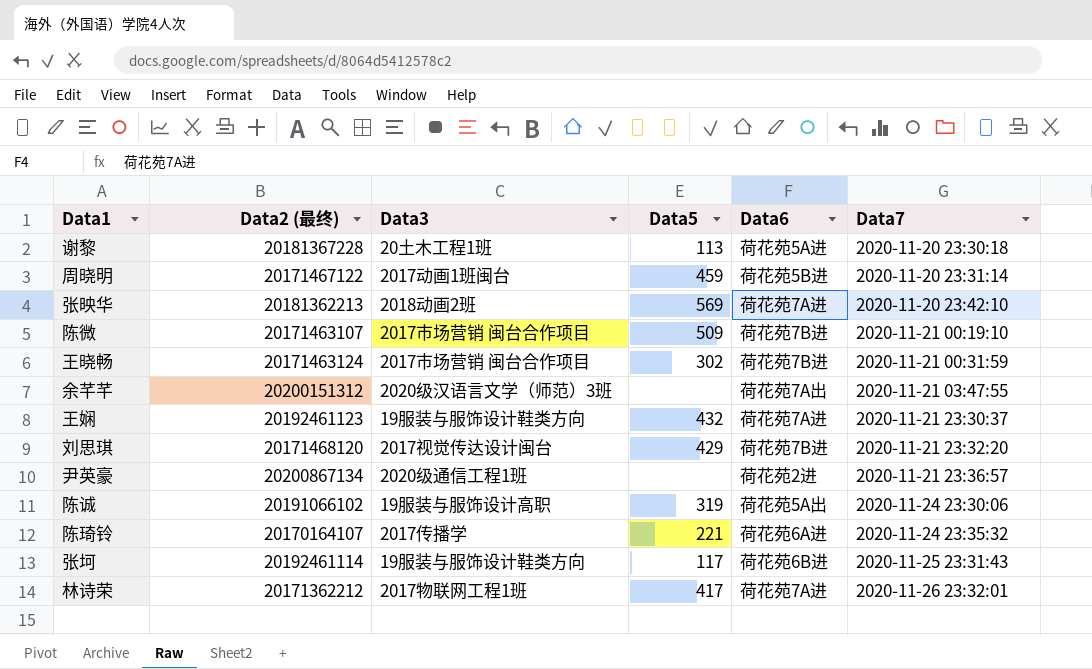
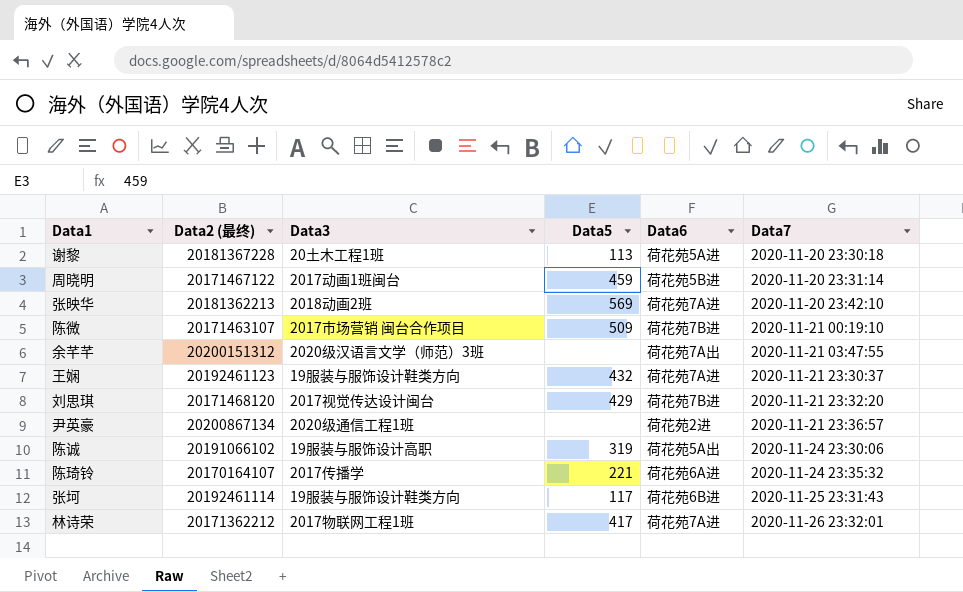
row 王晓畅: 20171463124 | 2017市场营销 闽台合作项目 | 302 | 荷花苑7B进 | 2020-11-21 00:31:59 -> none

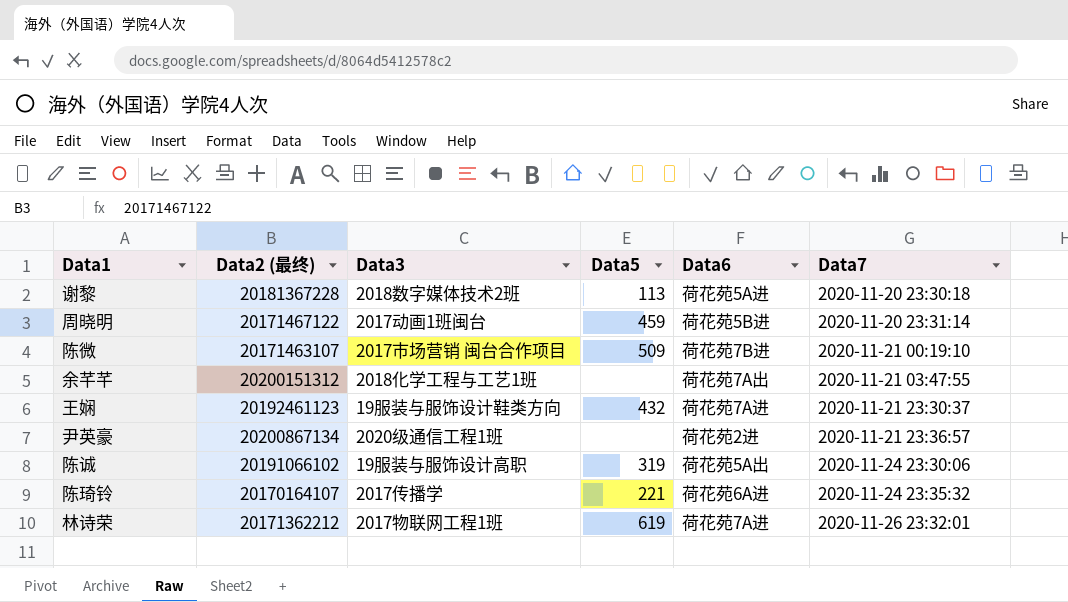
row 张映华: 20181362213 | 2018动画2班 | 569 | 荷花苑7A进 | 2020-11-20 23:42:10 -> none
row 刘思琪: 20171468120 | 2017视觉传达设计闽台 | 429 | 荷花苑7B进 | 2020-11-21 23:32:20 -> none
row 张坷: 20192461114 | 19服装与服饰设计鞋类方向 | 117 | 荷花苑6B进 | 2020-11-25 23:31:43 -> none
谢黎 | Data3: 20土木工程1班 -> 2018数字媒体技术2班
余芊芊 | Data3: 2020级汉语言文学（师范）3班 -> 2018化学工程与工艺1班
林诗荣 | Data5: 417 -> 619

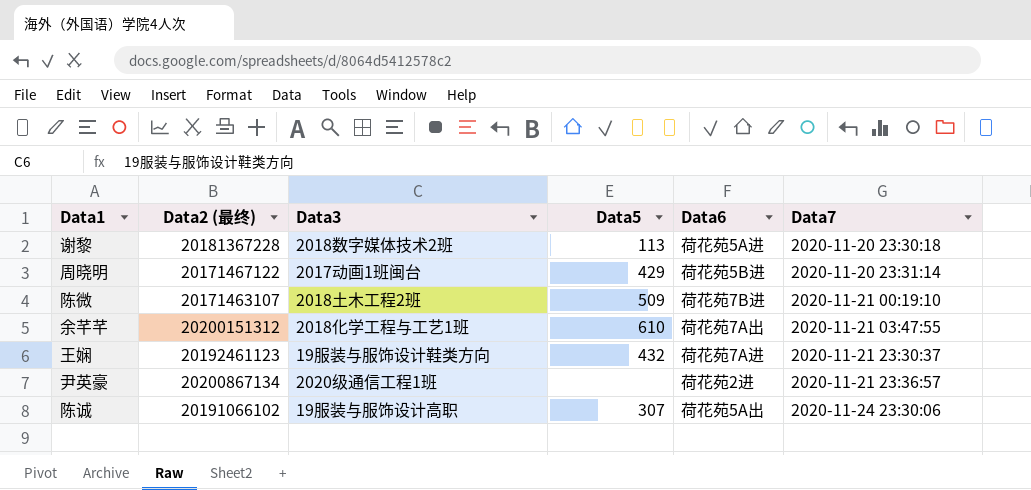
row 陈琦铃: 20170164107 | 2017传播学 | 221 | 荷花苑6A进 | 2020-11-24 23:35:32 -> none
row 林诗荣: 20171362212 | 2017物联网工程1班 | 619 | 荷花苑7A进 | 2020-11-26 23:32:01 -> none
周晓明 | Data5: 459 -> 429
陈微 | Data3: 2017市场营销 闽台合作项目 -> 2018土木工程2班
余芊芊 | Data5: none -> 610
陈诚 | Data5: 319 -> 307

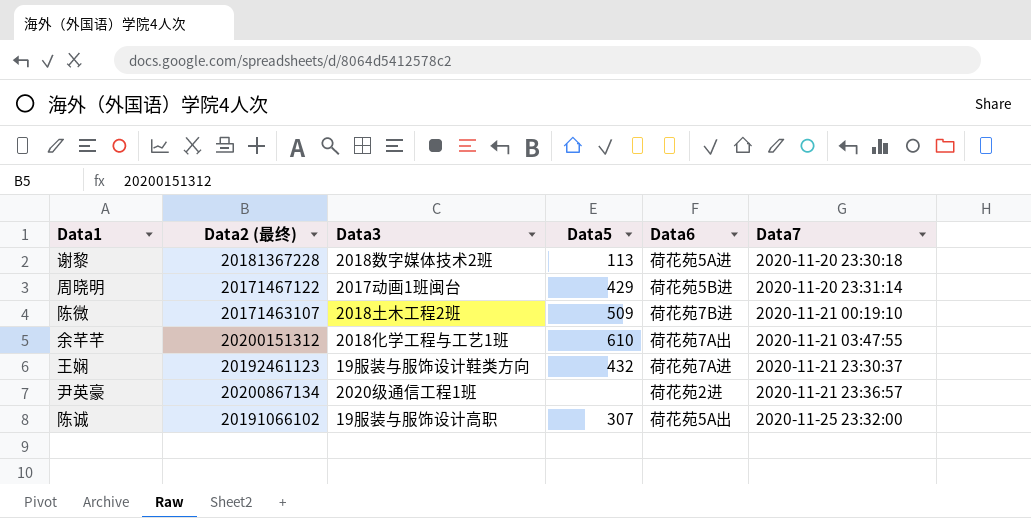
陈诚 | Data7: 2020-11-24 23:30:06 -> 2020-11-25 23:32:00

